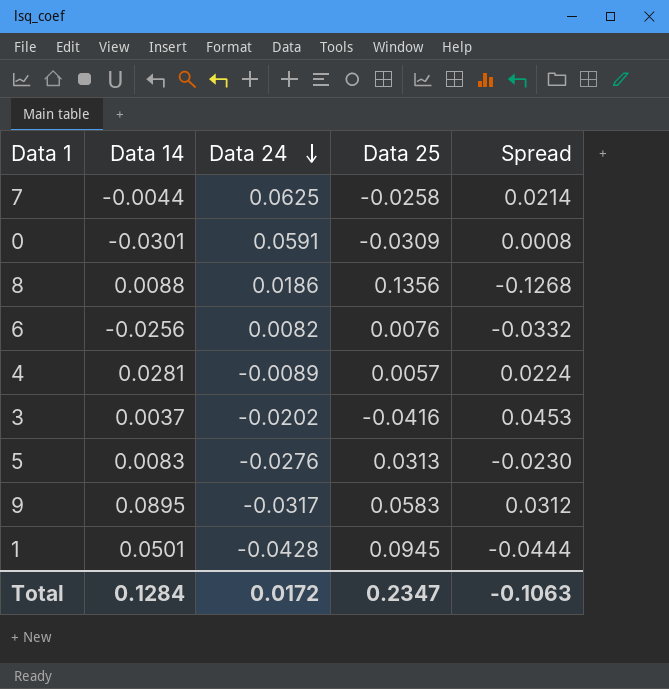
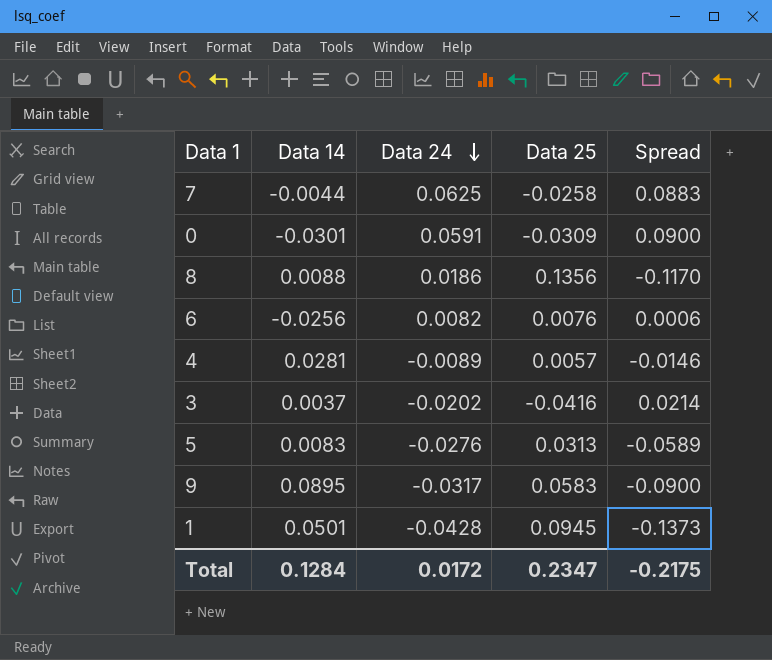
column Spread | formula: [Data 14] - [Data 25] -> [Data 24] - [Data 25]
Total | Spread: -0.1063 -> -0.2175

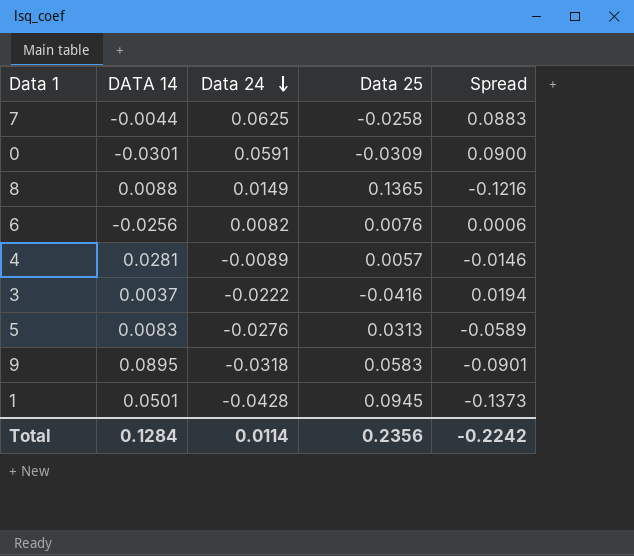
column name: Data 14 -> DATA 14
8 | Data 24: 0.0186 -> 0.0149
8 | Data 25: 0.1356 -> 0.1365
8 | Spread: -0.1170 -> -0.1216
3 | Data 24: -0.0202 -> -0.0222
3 | Spread: 0.0214 -> 0.0194
9 | Data 24: -0.0317 -> -0.0318
9 | Spread: -0.0900 -> -0.0901
Total | Data 24: 0.0172 -> 0.0114
Total | Data 25: 0.2347 -> 0.2356
Total | Spread: -0.2175 -> -0.2242

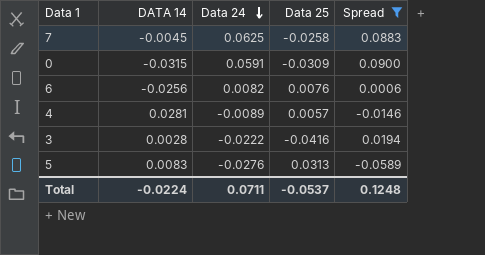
filter: none -> Spread >= -0.0589
7 | DATA 14: -0.0044 -> -0.0045
0 | DATA 14: -0.0301 -> -0.0315
3 | DATA 14: 0.0037 -> 0.0028
Total | DATA 14: 0.1284 -> -0.0224
Total | Data 24: 0.0114 -> 0.0711
Total | Data 25: 0.2356 -> -0.0537
Total | Spread: -0.2242 -> 0.1248

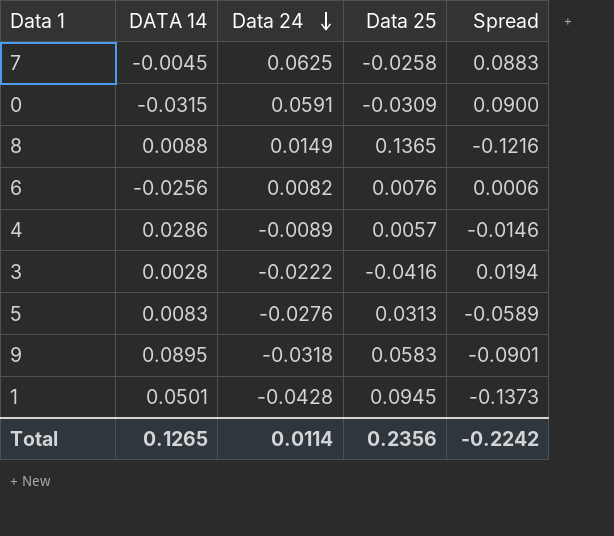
filter: Spread >= -0.0589 -> none
4 | DATA 14: 0.0281 -> 0.0286
Total | DATA 14: -0.0224 -> 0.1265
Total | Data 24: 0.0711 -> 0.0114
Total | Data 25: -0.0537 -> 0.2356
Total | Spread: 0.1248 -> -0.2242

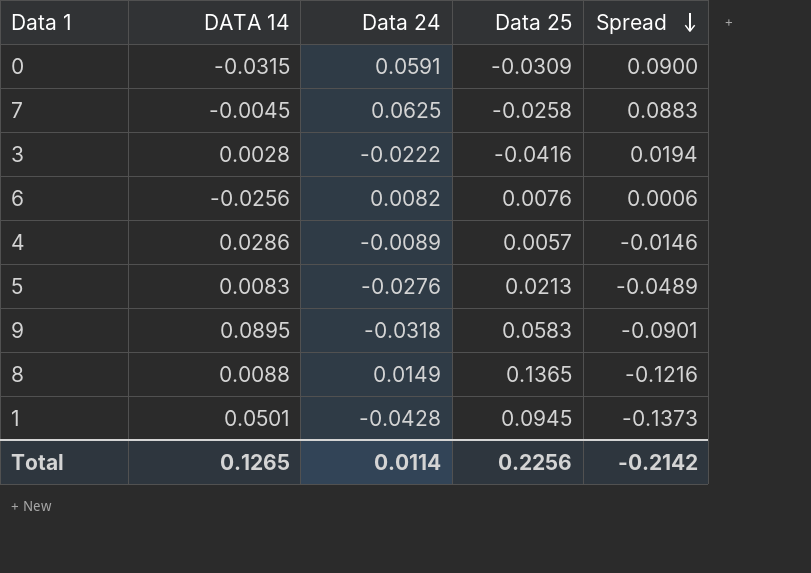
row order: Data 24 descending -> Spread descending
5 | Data 25: 0.0313 -> 0.0213
5 | Spread: -0.0589 -> -0.0489
Total | Data 25: 0.2356 -> 0.2256
Total | Spread: -0.2242 -> -0.2142

